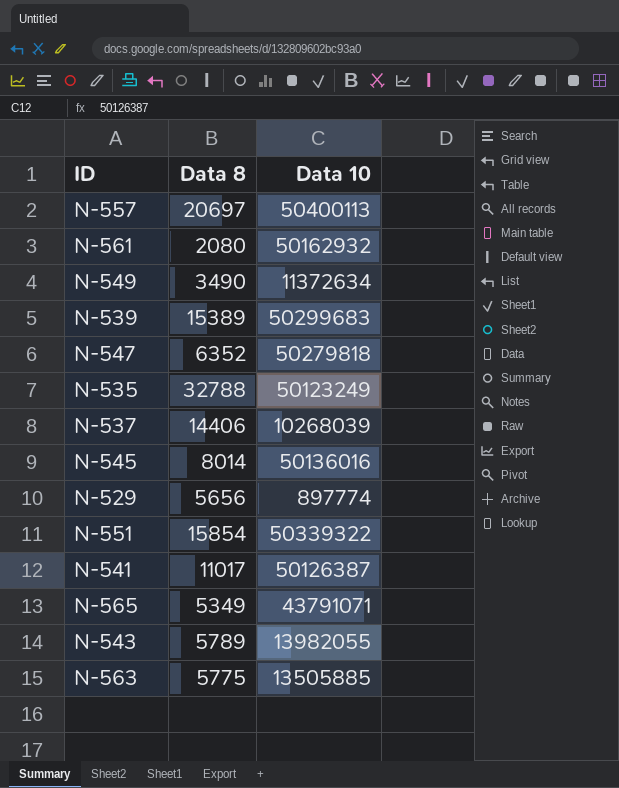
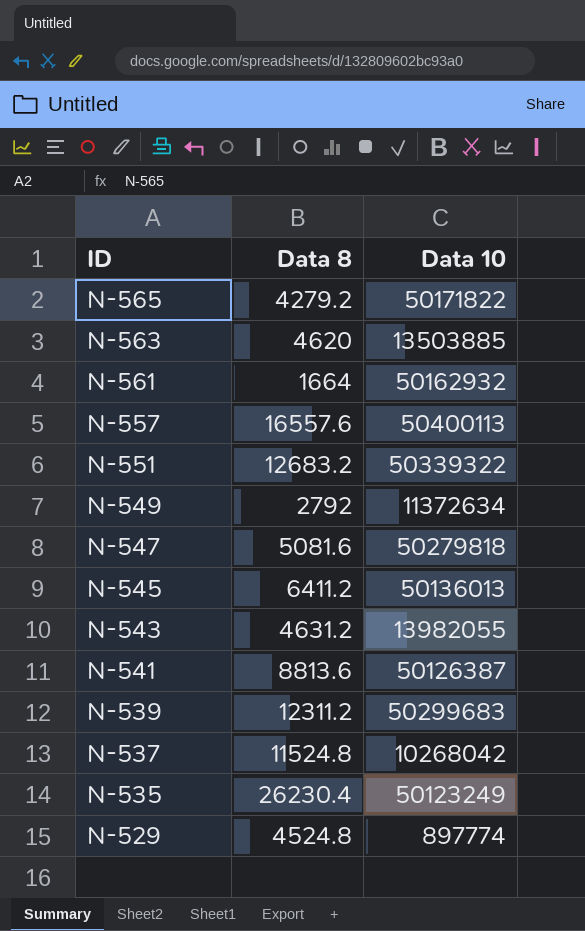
row order: none -> ID descending
N-565 | Data 8: 5349 -> 4279.2
N-565 | Data 10: 43791071 -> 50171822
N-563 | Data 8: 5775 -> 4620
N-563 | Data 10: 13505885 -> 13503885
N-561 | Data 8: 2080 -> 1664
N-557 | Data 8: 20697 -> 16557.6
N-551 | Data 8: 15854 -> 12683.2
N-549 | Data 8: 3490 -> 2792
N-547 | Data 8: 6352 -> 5081.6
N-545 | Data 8: 8014 -> 6411.2
N-545 | Data 10: 50136016 -> 50136013
N-543 | Data 8: 5789 -> 4631.2
N-541 | Data 8: 11017 -> 8813.6
N-539 | Data 8: 15389 -> 12311.2
N-537 | Data 8: 14406 -> 11524.8
N-537 | Data 10: 10268039 -> 10268042
N-535 | Data 8: 32788 -> 26230.4
N-529 | Data 8: 5656 -> 4524.8

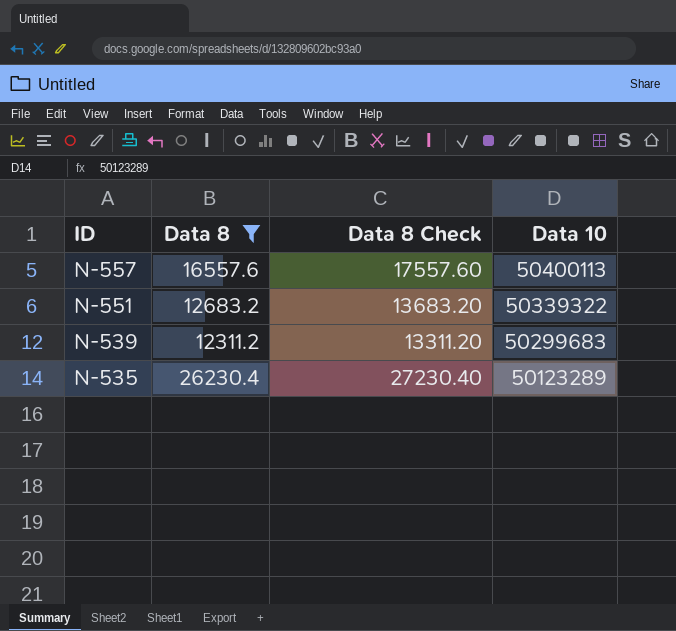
filter: none -> Data 8 >= 12311.2
column Data 8 Check | formula: none -> [Data 8] + 1000
N-535 | Data 10: 50123249 -> 50123289

